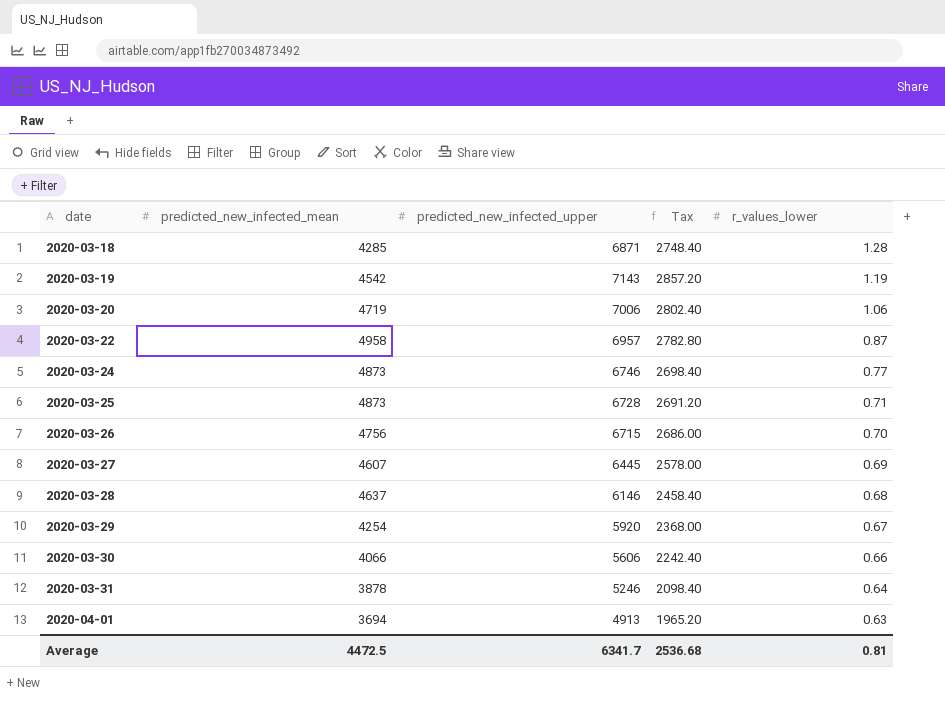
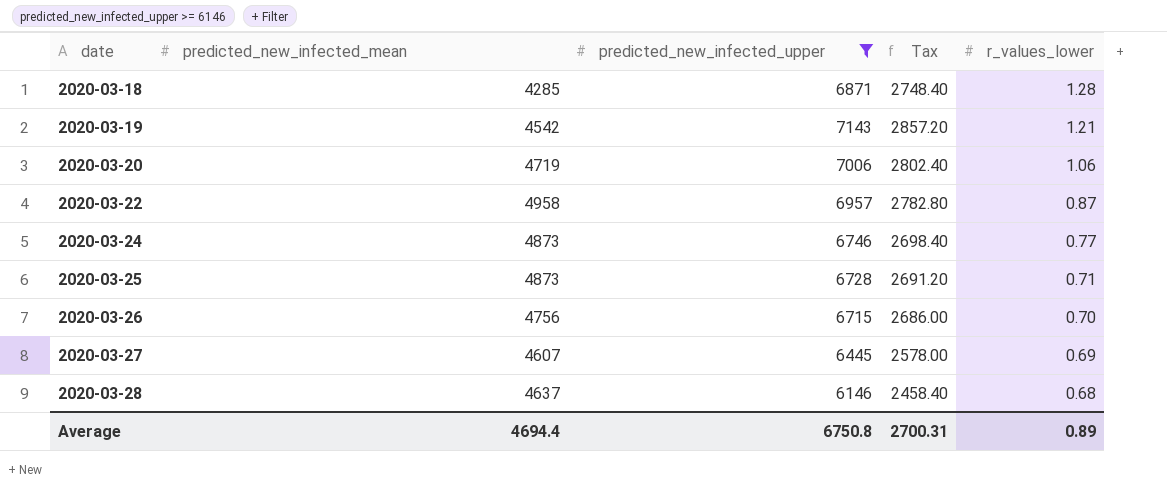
filter: none -> predicted_new_infected_upper >= 6146
2020-03-19 | r_values_lower: 1.19 -> 1.21
Average | predicted_new_infected_mean: 4472.5 -> 4694.4
Average | predicted_new_infected_upper: 6341.7 -> 6750.8
Average | Tax: 2536.68 -> 2700.31
Average | r_values_lower: 0.81 -> 0.89

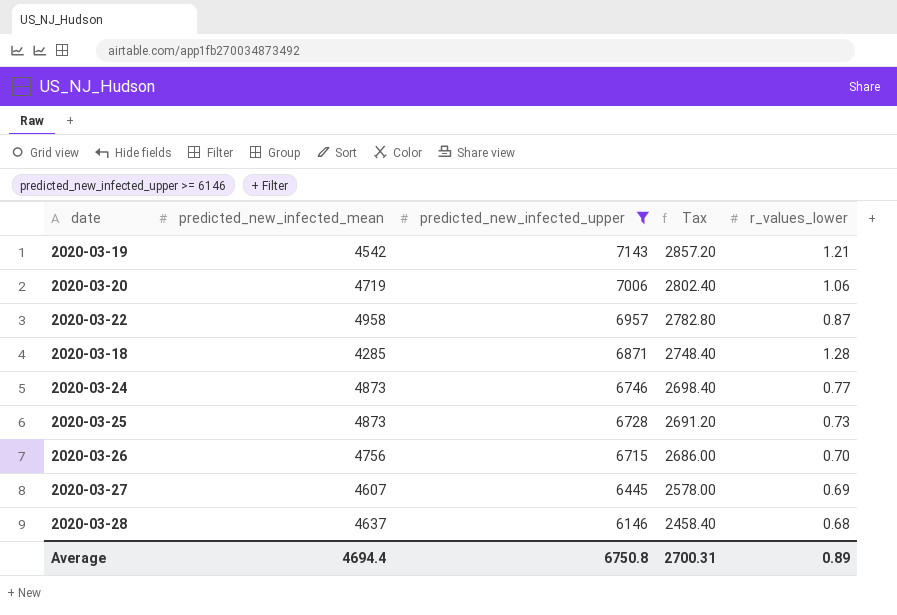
row order: date ascending -> predicted_new_infected_upper descending
2020-03-25 | r_values_lower: 0.71 -> 0.73

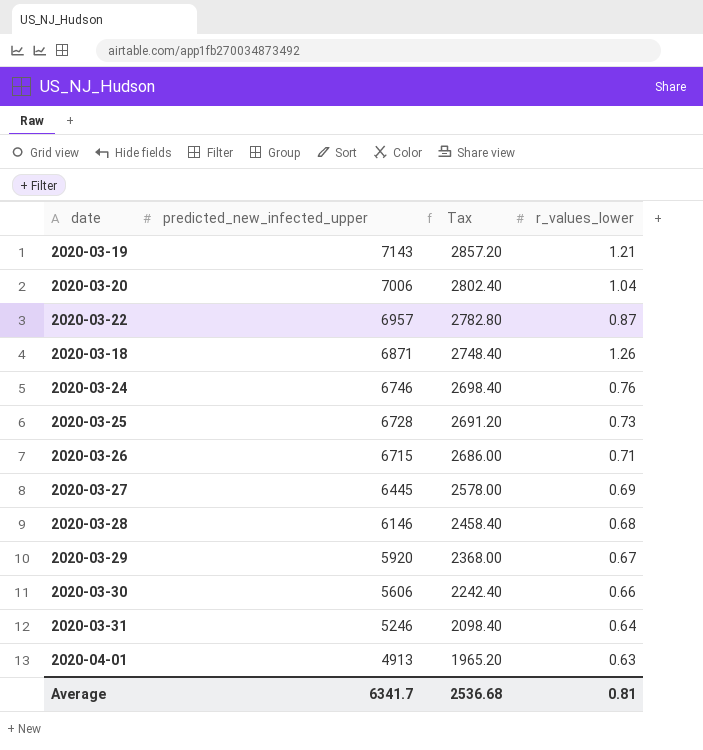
filter: predicted_new_infected_upper >= 6146 -> none
column predicted_new_infected_mean | position: 2 -> none
2020-03-20 | r_values_lower: 1.06 -> 1.04
2020-03-18 | r_values_lower: 1.28 -> 1.26
2020-03-24 | r_values_lower: 0.77 -> 0.76
2020-03-26 | r_values_lower: 0.70 -> 0.71
Average | predicted_new_infected_upper: 6750.8 -> 6341.7
Average | Tax: 2700.31 -> 2536.68
Average | r_values_lower: 0.89 -> 0.81

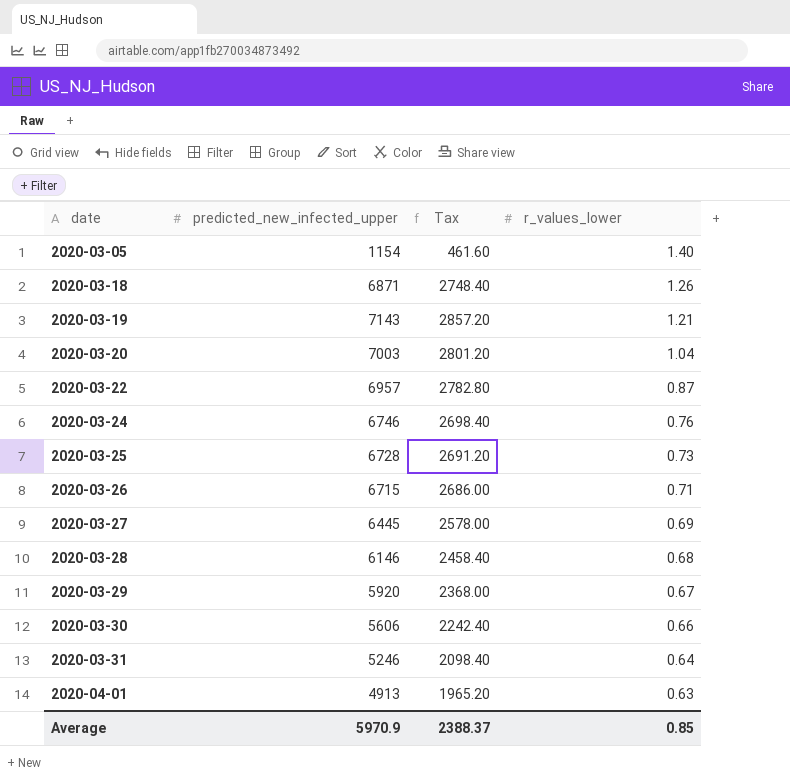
row order: predicted_new_infected_upper descending -> date ascending
row 2020-03-05: none -> 1154 | 461.60 | 1.40
2020-03-20 | predicted_new_infected_upper: 7006 -> 7003
2020-03-20 | Tax: 2802.40 -> 2801.20
Average | predicted_new_infected_upper: 6341.7 -> 5970.9
Average | Tax: 2536.68 -> 2388.37
Average | r_values_lower: 0.81 -> 0.85

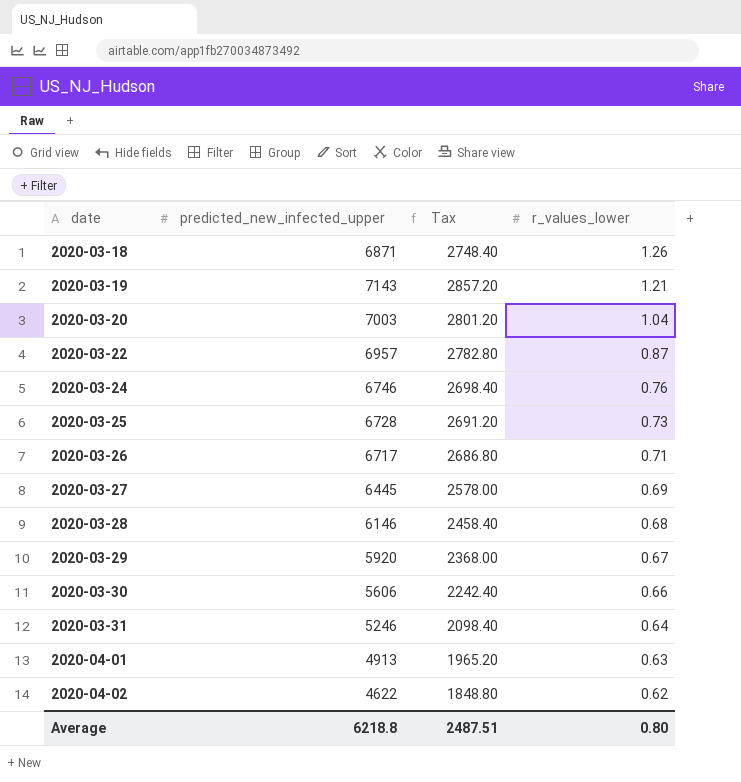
row 2020-03-05: 1154 | 461.60 | 1.40 -> none
2020-03-26 | predicted_new_infected_upper: 6715 -> 6717
2020-03-26 | Tax: 2686.00 -> 2686.80
row 2020-04-02: none -> 4622 | 1848.80 | 0.62
Average | predicted_new_infected_upper: 5970.9 -> 6218.8
Average | Tax: 2388.37 -> 2487.51
Average | r_values_lower: 0.85 -> 0.80

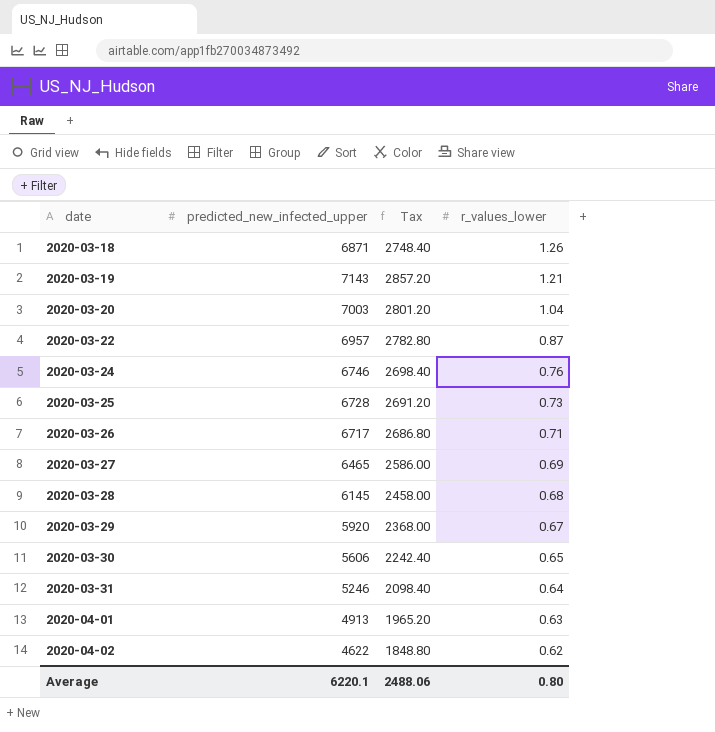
2020-03-27 | predicted_new_infected_upper: 6445 -> 6465
2020-03-27 | Tax: 2578.00 -> 2586.00
2020-03-28 | predicted_new_infected_upper: 6146 -> 6145
2020-03-28 | Tax: 2458.40 -> 2458.00
2020-03-30 | r_values_lower: 0.66 -> 0.65
Average | predicted_new_infected_upper: 6218.8 -> 6220.1
Average | Tax: 2487.51 -> 2488.06

